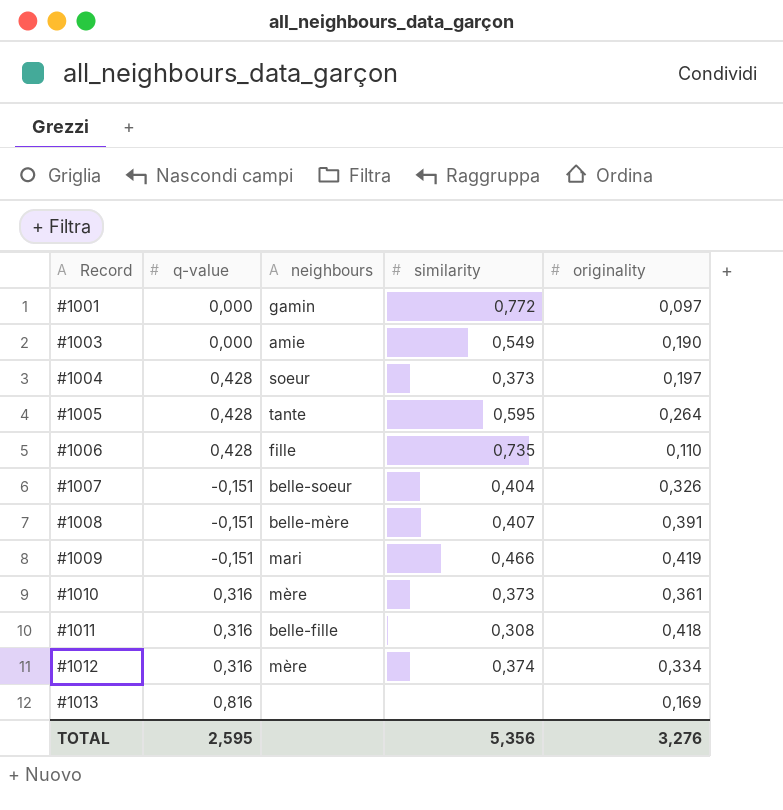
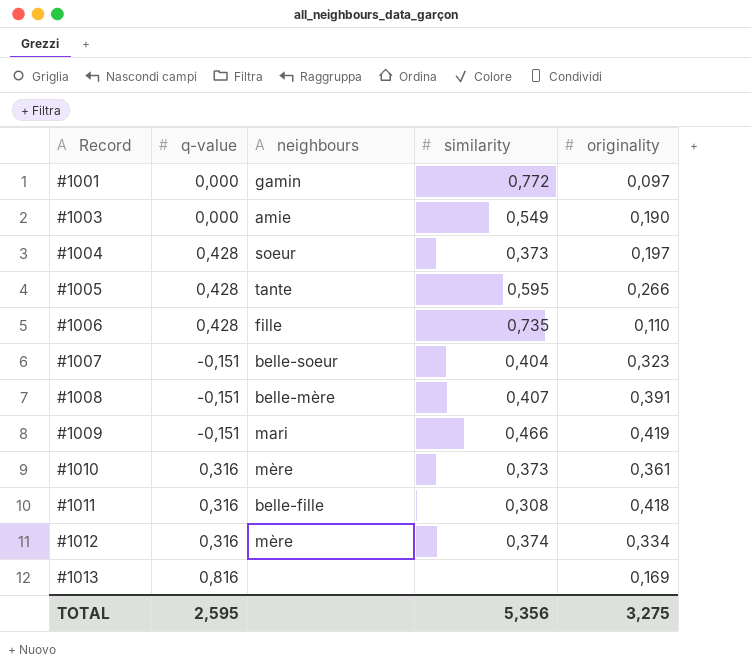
#1005 | originality: 0,264 -> 0,266
#1007 | originality: 0,326 -> 0,323
TOTAL | originality: 3,276 -> 3,275

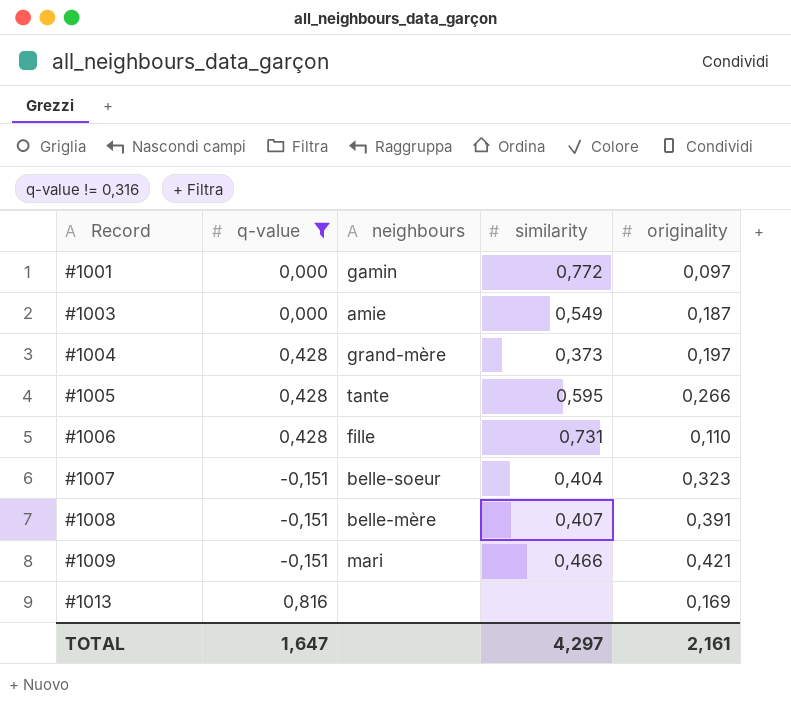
filter: none -> q-value != 0,316
#1003 | originality: 0,190 -> 0,187
#1004 | neighbours: soeur -> grand-mère
#1006 | similarity: 0,735 -> 0,731
#1009 | originality: 0,419 -> 0,421
TOTAL | q-value: 2,595 -> 1,647
TOTAL | similarity: 5,356 -> 4,297
TOTAL | originality: 3,275 -> 2,161

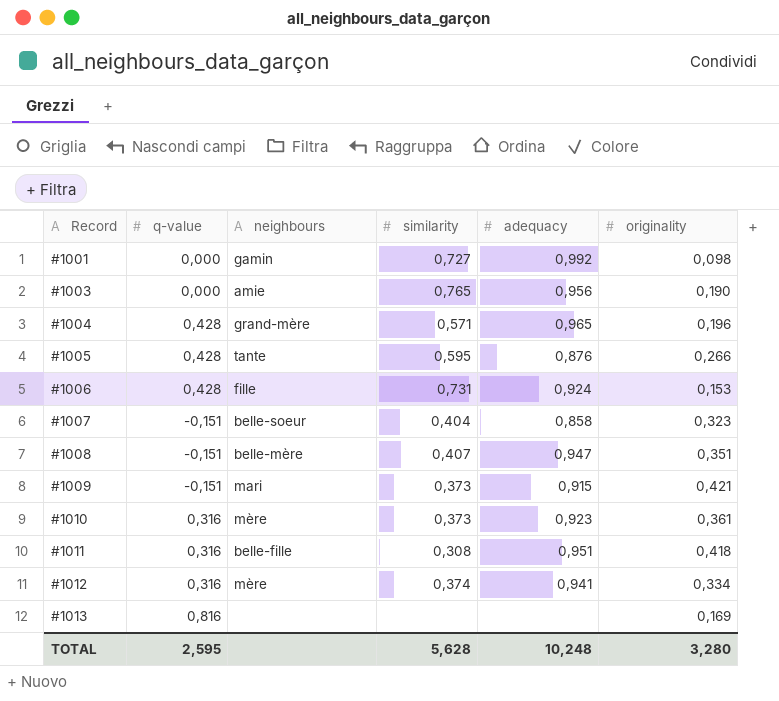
filter: q-value != 0,316 -> none
column adequacy | position: none -> 5
#1001 | similarity: 0,772 -> 0,727
#1001 | originality: 0,097 -> 0,098
#1003 | similarity: 0,549 -> 0,765
#1003 | originality: 0,187 -> 0,190
#1004 | similarity: 0,373 -> 0,571
#1004 | originality: 0,197 -> 0,196
#1006 | originality: 0,110 -> 0,153
#1008 | originality: 0,391 -> 0,351
#1009 | similarity: 0,466 -> 0,373
TOTAL | q-value: 1,647 -> 2,595
TOTAL | similarity: 4,297 -> 5,628
TOTAL | originality: 2,161 -> 3,280

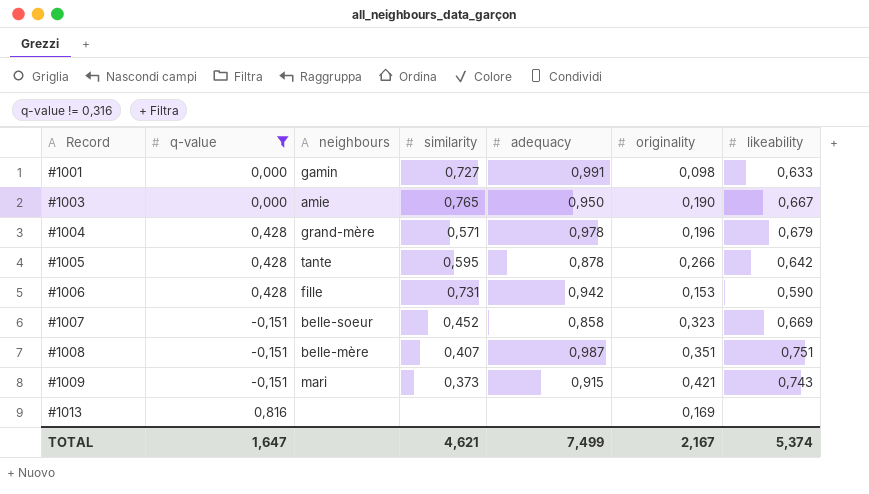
filter: none -> q-value != 0,316
column likeability | position: none -> 7
#1001 | adequacy: 0,992 -> 0,991
#1003 | adequacy: 0,956 -> 0,950
#1004 | adequacy: 0,965 -> 0,978
#1005 | adequacy: 0,876 -> 0,878
#1006 | adequacy: 0,924 -> 0,942
#1007 | similarity: 0,404 -> 0,452
#1008 | adequacy: 0,947 -> 0,987
TOTAL | q-value: 2,595 -> 1,647
TOTAL | similarity: 5,628 -> 4,621
TOTAL | adequacy: 10,248 -> 7,499
TOTAL | originality: 3,280 -> 2,167

